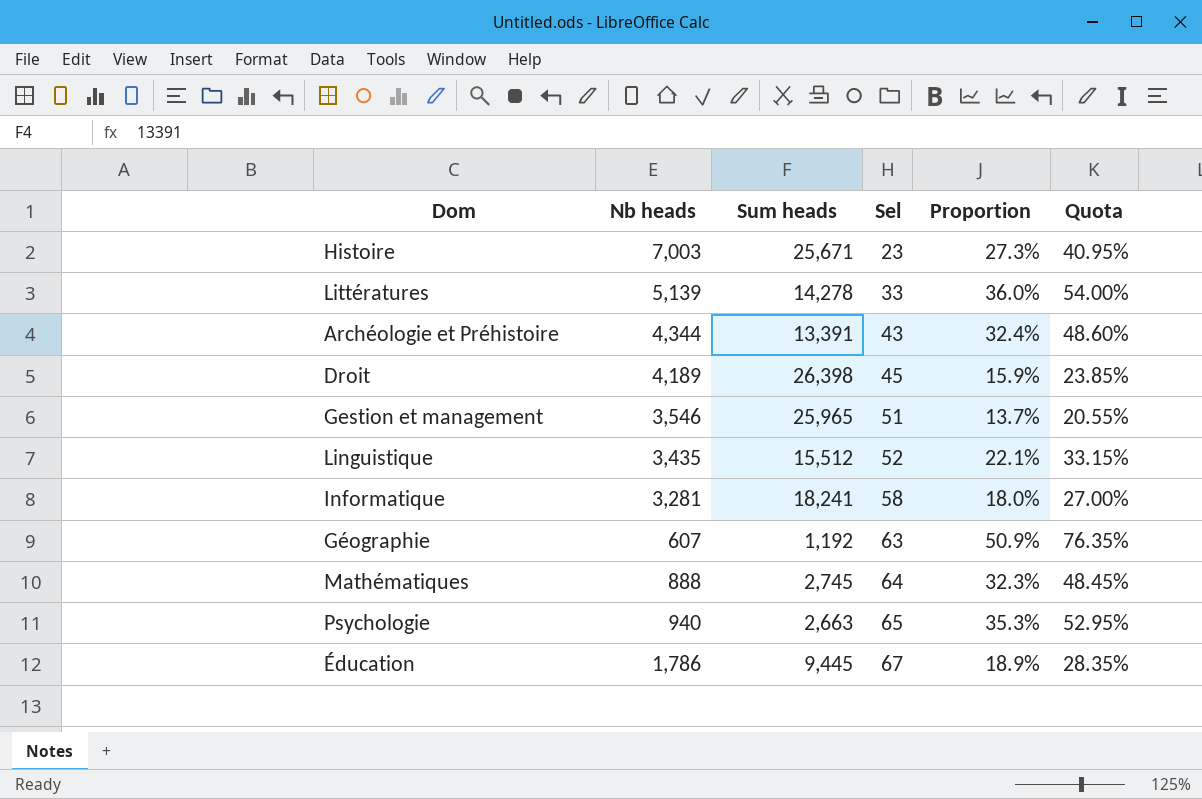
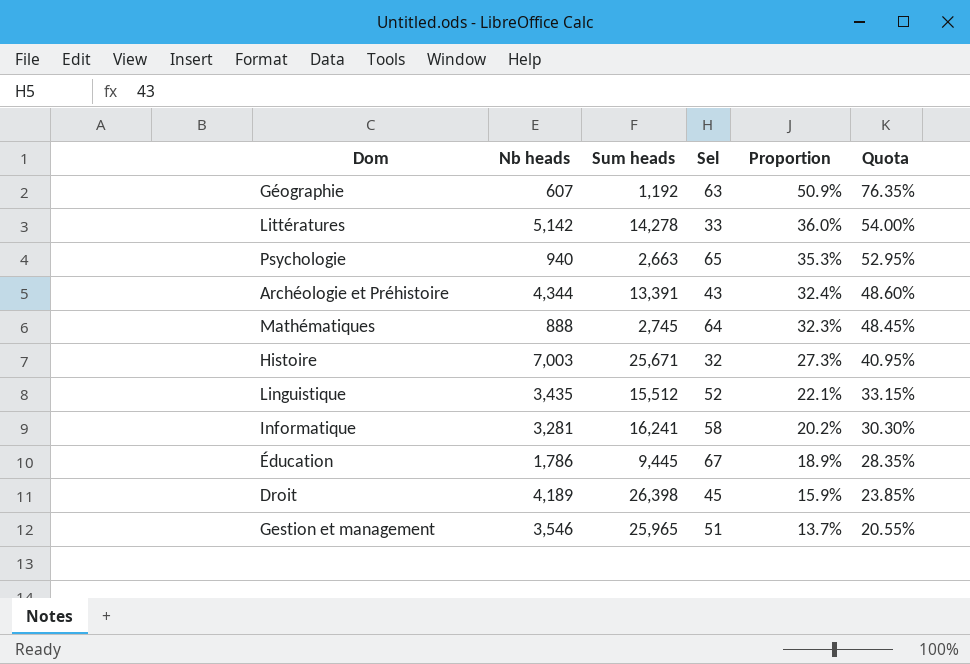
row order: Sel ascending -> Proportion descending
Littératures | Nb heads: 5,139 -> 5,142
Histoire | Sel: 23 -> 32
Informatique | Sum heads: 18,241 -> 16,241
Informatique | Proportion: 18.0% -> 20.2%
Informatique | Quota: 27.00% -> 30.30%

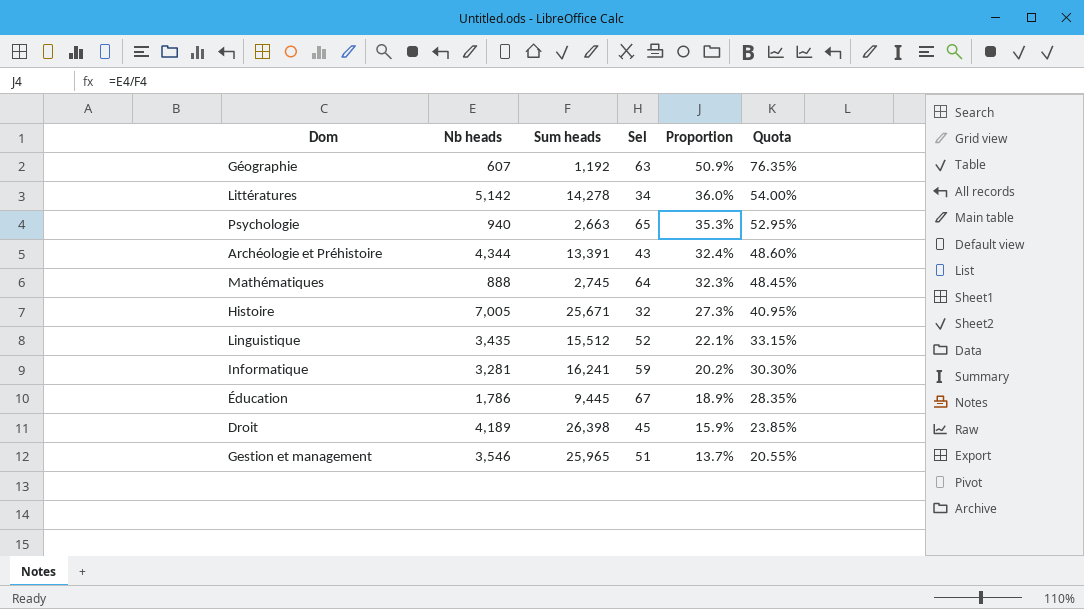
Littératures | Sel: 33 -> 34
Histoire | Nb heads: 7,003 -> 7,005
Informatique | Sel: 58 -> 59

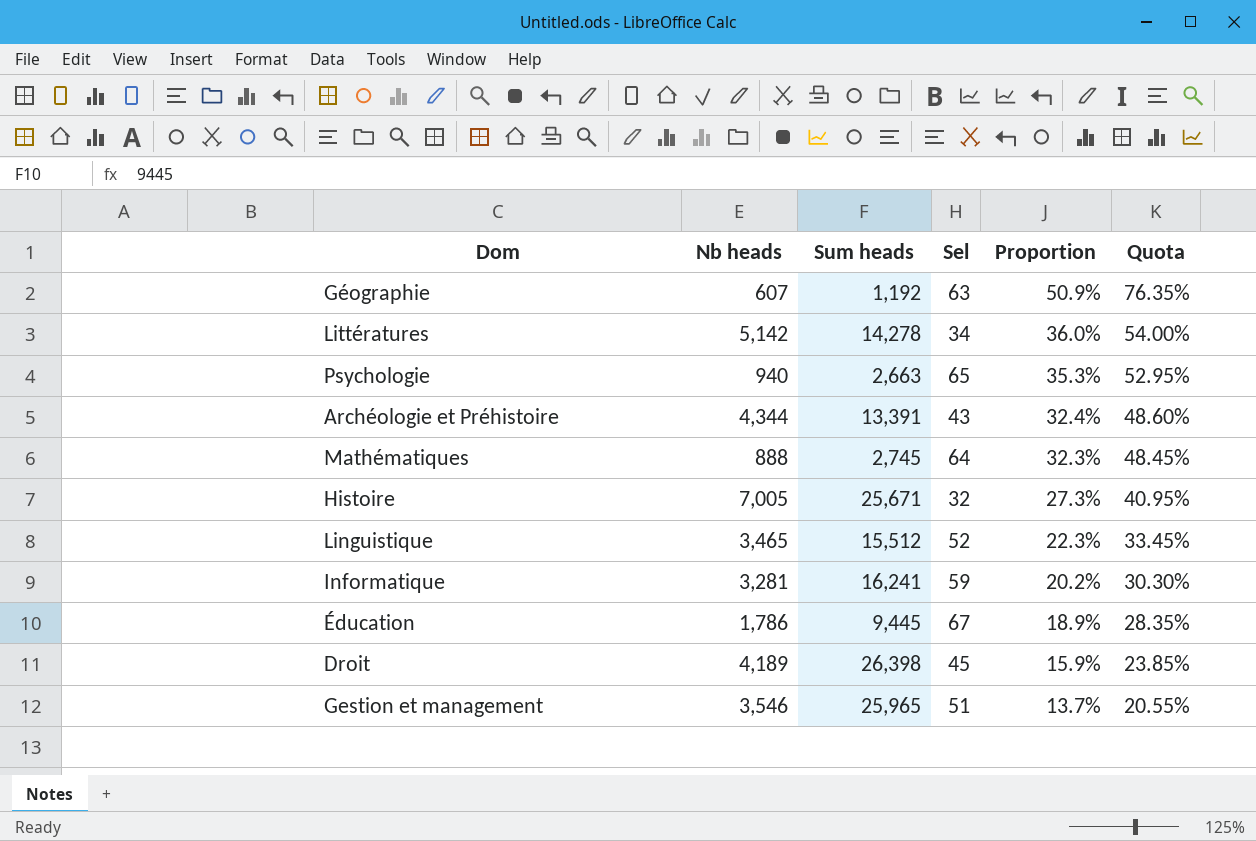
Linguistique | Nb heads: 3,435 -> 3,465
Linguistique | Proportion: 22.1% -> 22.3%
Linguistique | Quota: 33.15% -> 33.45%

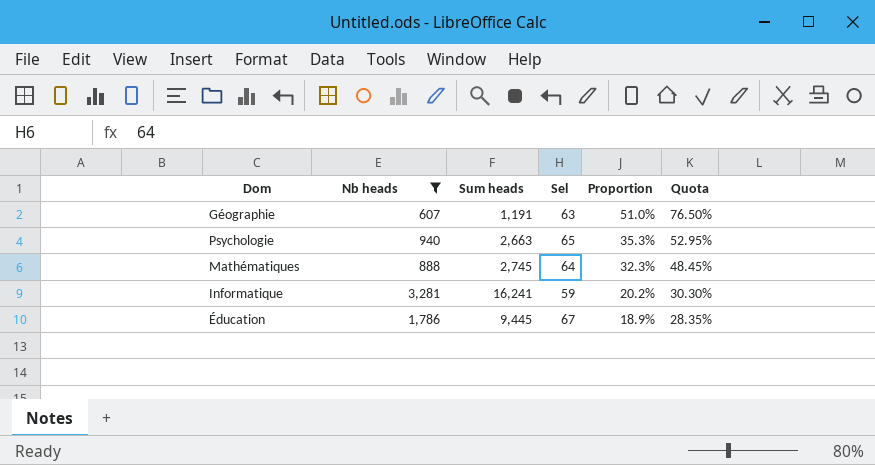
filter: none -> Nb heads <= 3,281
Géographie | Sum heads: 1,192 -> 1,191
Géographie | Proportion: 50.9% -> 51.0%
Géographie | Quota: 76.35% -> 76.50%

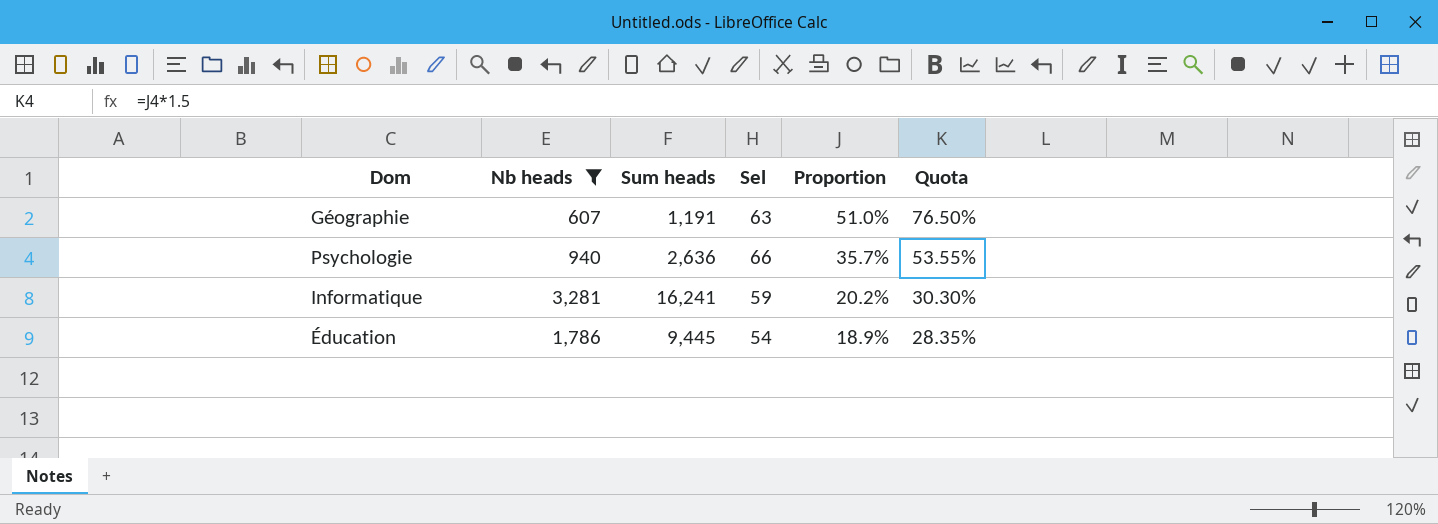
row Mathématiques: 888 | 2,745 | 64 | 32.3% | 48.45% -> none
Psychologie | Sum heads: 2,663 -> 2,636
Psychologie | Sel: 65 -> 66
Psychologie | Proportion: 35.3% -> 35.7%
Psychologie | Quota: 52.95% -> 53.55%
Éducation | Sel: 67 -> 54

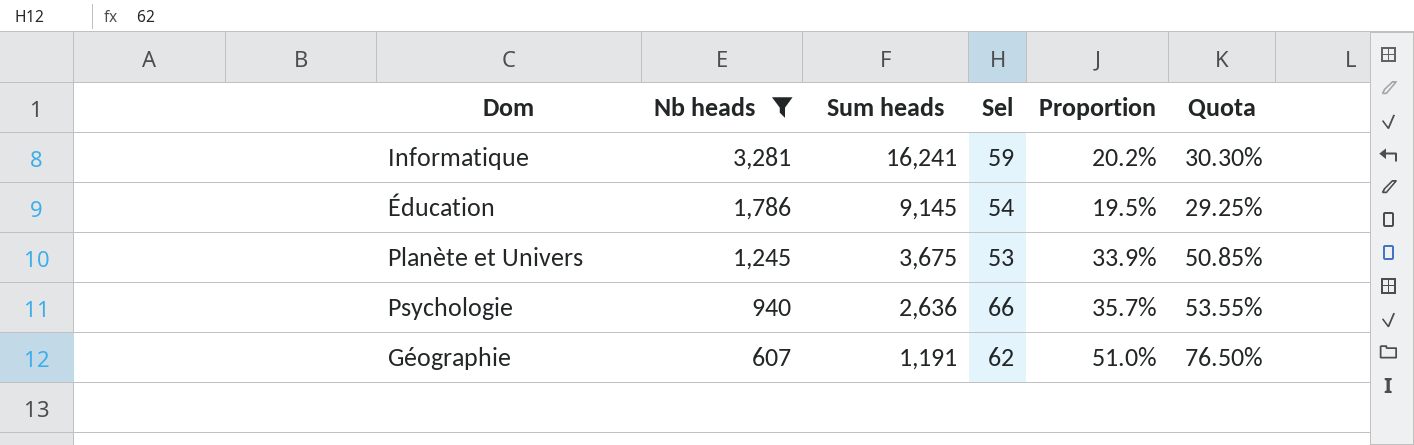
row order: Proportion descending -> Nb heads descending
Éducation | Sum heads: 9,445 -> 9,145
Éducation | Proportion: 18.9% -> 19.5%
Éducation | Quota: 28.35% -> 29.25%
row Planète et Univers: none -> 1,245 | 3,675 | 53 | 33.9% | 50.85%
Géographie | Sel: 63 -> 62

